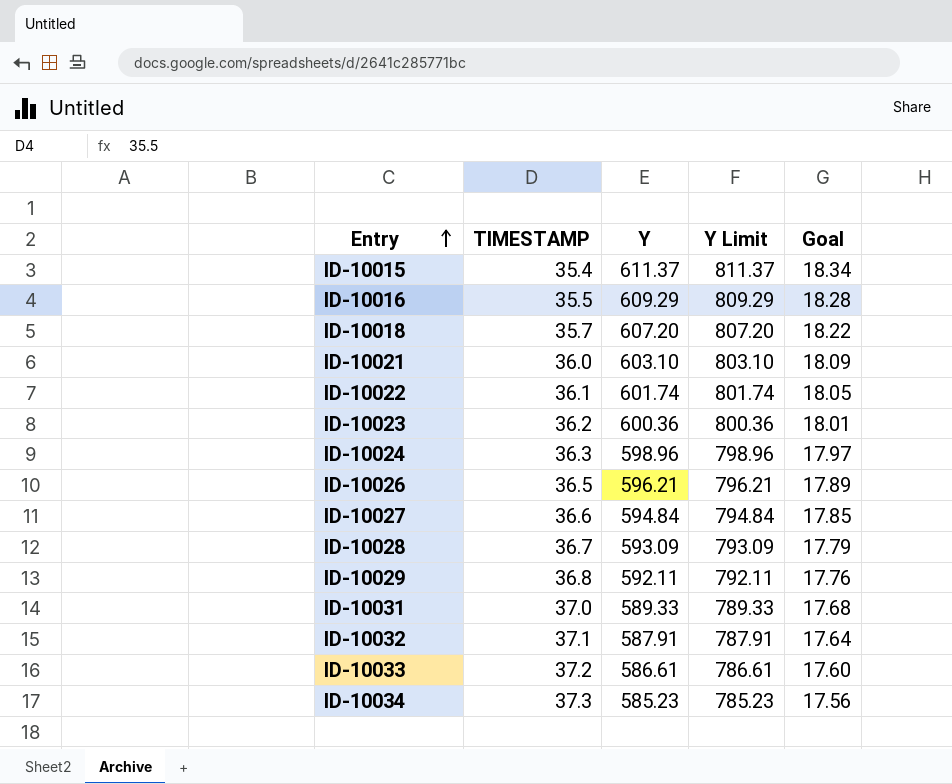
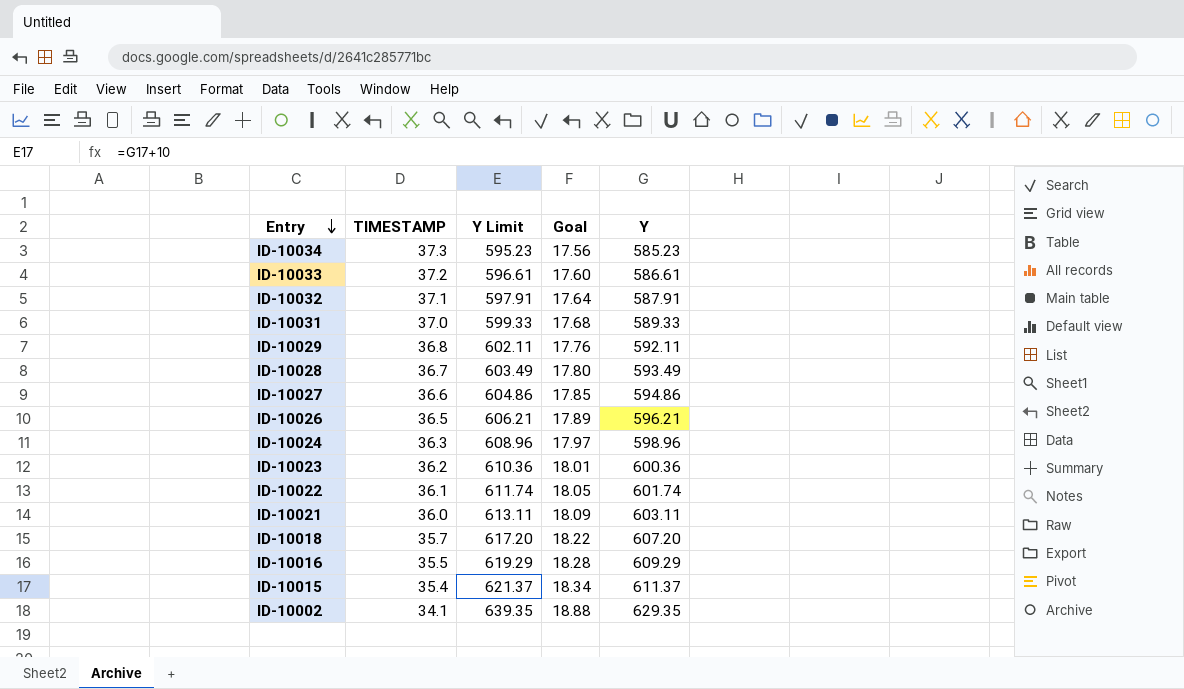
row order: Entry ascending -> Entry descending
column Y Limit | formula: [Y] + 200 -> [Y] + 10
column Y | position: 3 -> 5
ID-10028 | Goal: 17.79 -> 17.80
ID-10028 | Y: 593.09 -> 593.49
ID-10027 | Y: 594.84 -> 594.86
ID-10021 | Y: 603.10 -> 603.11
row ID-10002: none -> 34.1 | 639.35 | 18.88 | 629.35

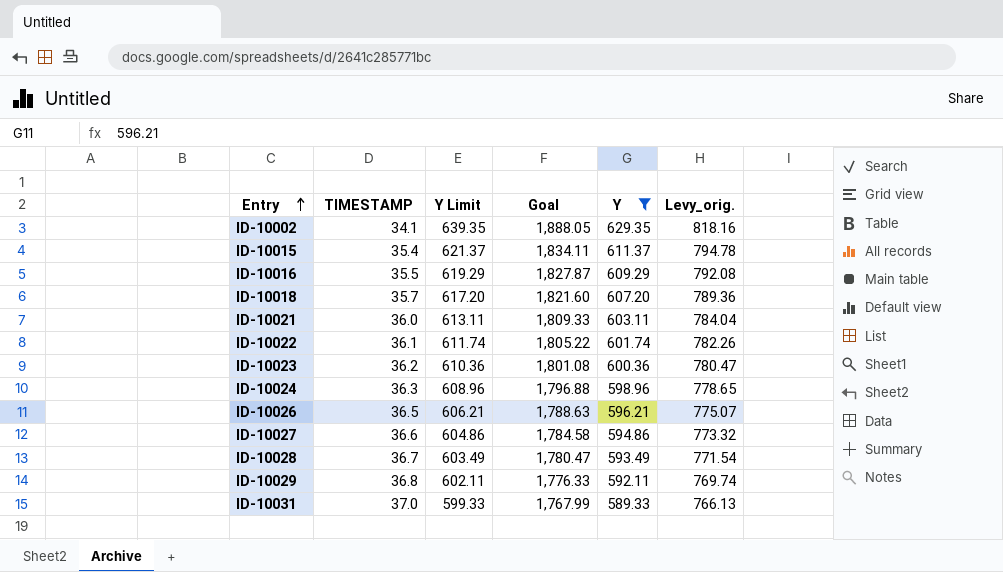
filter: none -> Y >= 589.33
row order: Entry descending -> Entry ascending
column Goal | formula: [Y] * 0.03 -> [Y] * 3
column Levy_orig. | formula: none -> [Y] * 1.3

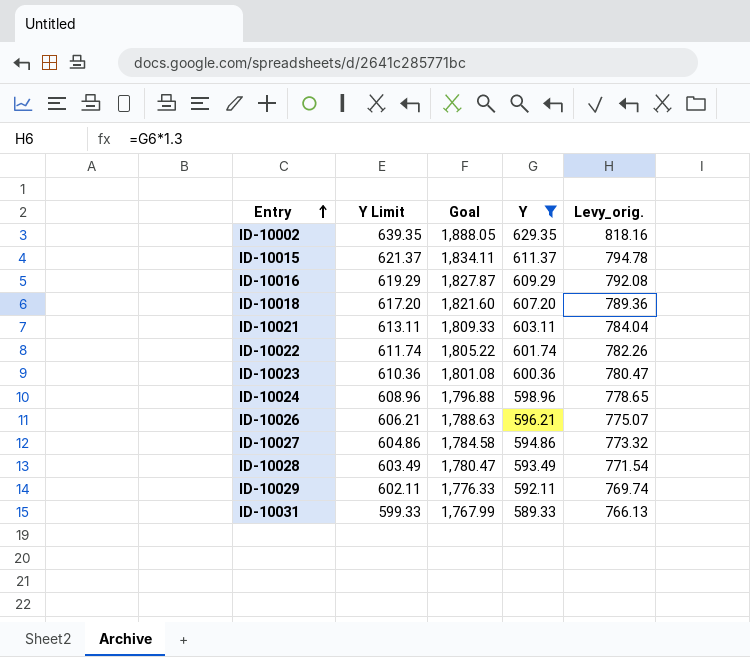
column TIMESTAMP | position: 2 -> none

